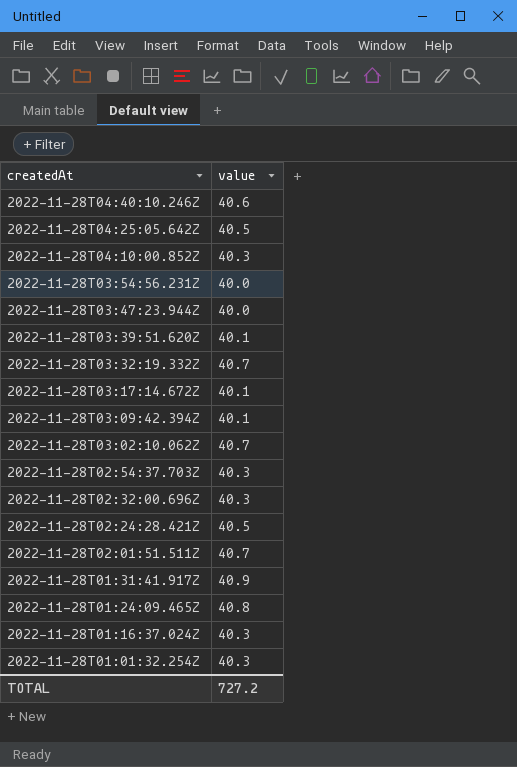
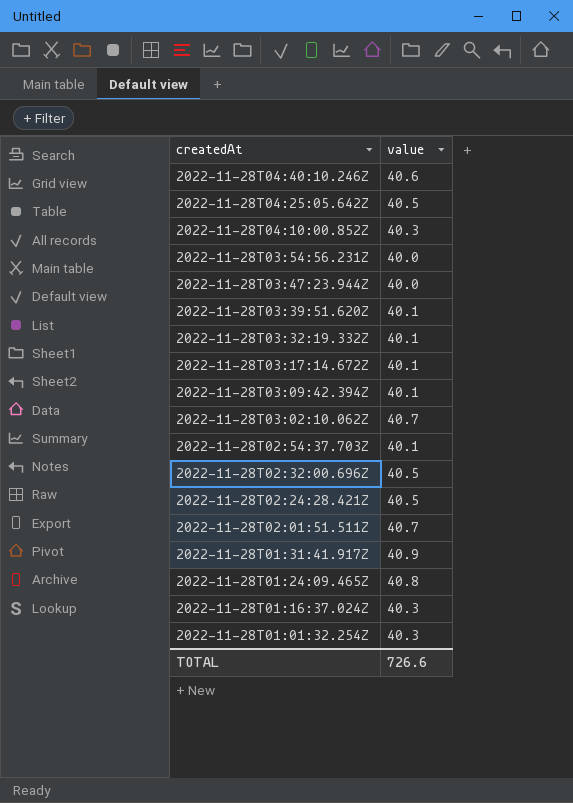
2022-11-28T03:32:19.332Z | value: 40.7 -> 40.1
2022-11-28T02:54:37.703Z | value: 40.3 -> 40.1
2022-11-28T02:32:00.696Z | value: 40.3 -> 40.5
TOTAL | value: 727.2 -> 726.6

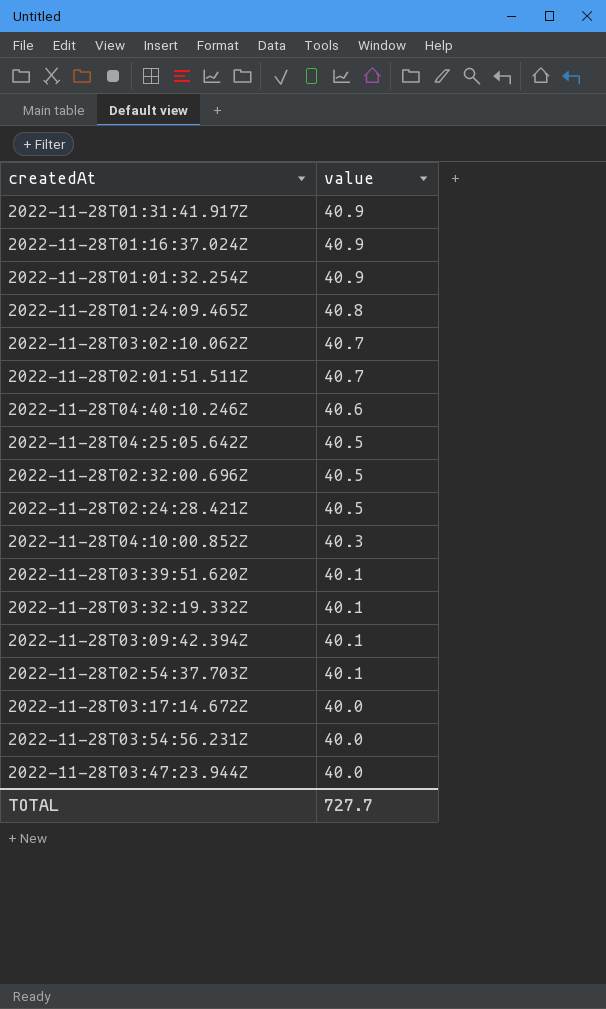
row order: createdAt descending -> value descending
2022-11-28T01:16:37.024Z | value: 40.3 -> 40.9
2022-11-28T01:01:32.254Z | value: 40.3 -> 40.9
2022-11-28T03:17:14.672Z | value: 40.1 -> 40.0
TOTAL | value: 726.6 -> 727.7

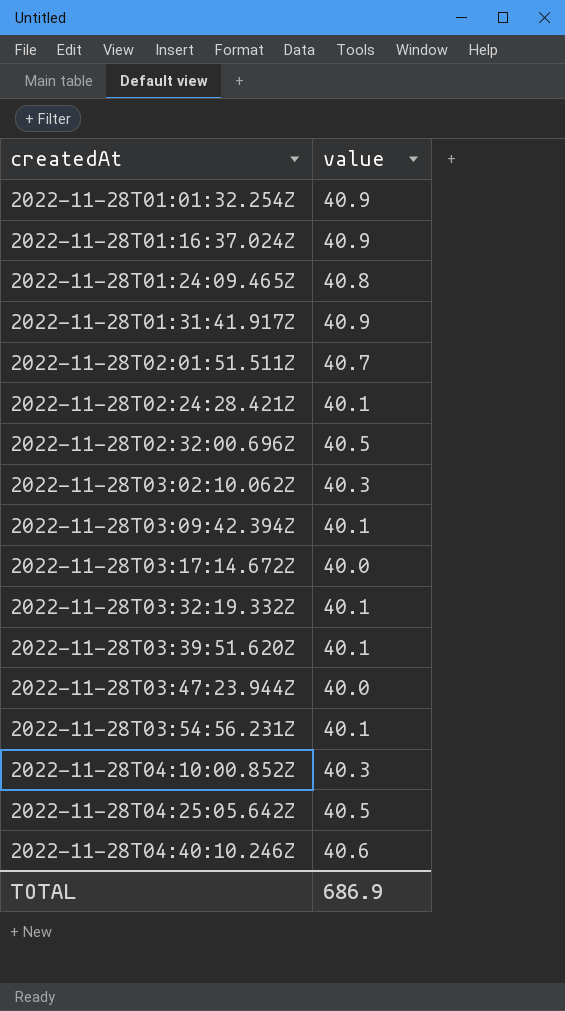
row order: value descending -> createdAt ascending
row 2022-11-28T02:54:37.703Z: 40.1 -> none
2022-11-28T02:24:28.421Z | value: 40.5 -> 40.1
2022-11-28T03:02:10.062Z | value: 40.7 -> 40.3
2022-11-28T03:54:56.231Z | value: 40.0 -> 40.1
TOTAL | value: 727.7 -> 686.9

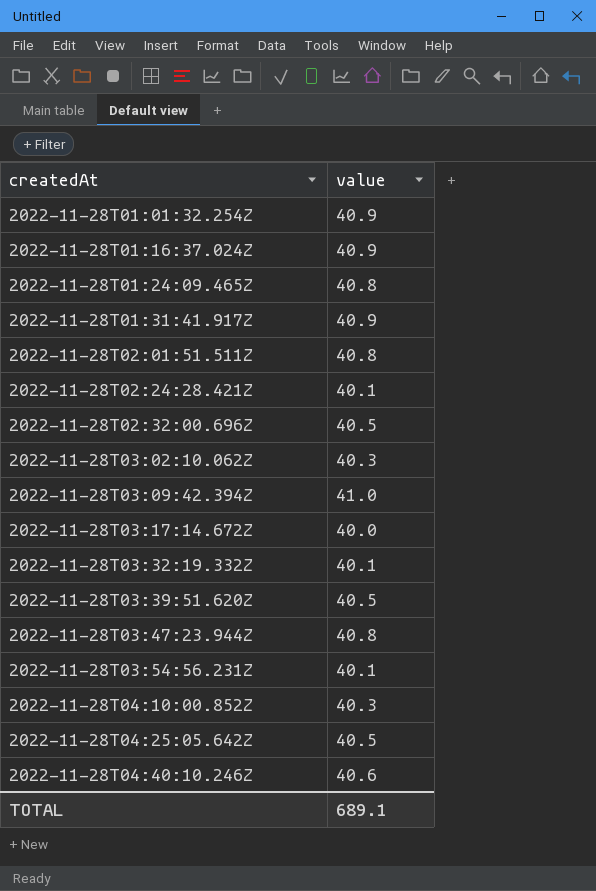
2022-11-28T02:01:51.511Z | value: 40.7 -> 40.8
2022-11-28T03:09:42.394Z | value: 40.1 -> 41.0
2022-11-28T03:39:51.620Z | value: 40.1 -> 40.5
2022-11-28T03:47:23.944Z | value: 40.0 -> 40.8
TOTAL | value: 686.9 -> 689.1

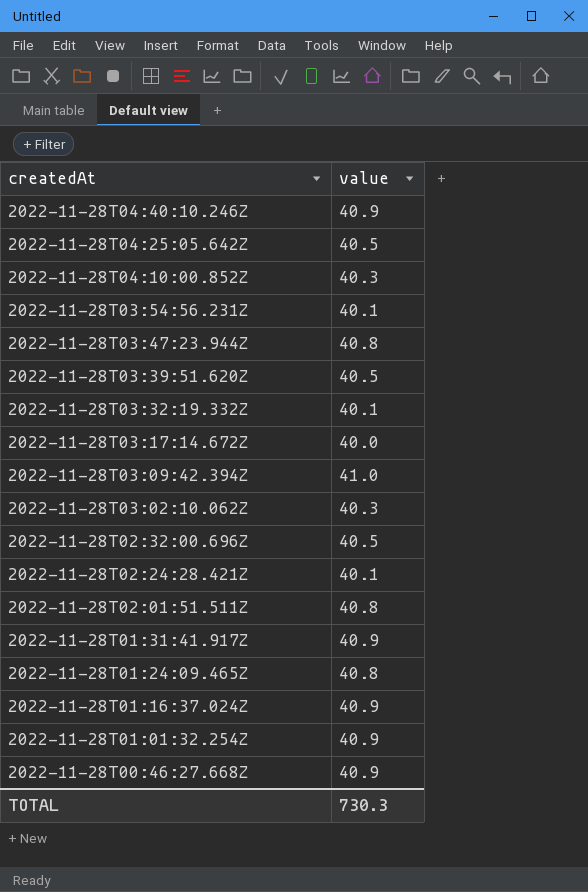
row order: createdAt ascending -> createdAt descending
2022-11-28T04:40:10.246Z | value: 40.6 -> 40.9
row 2022-11-28T00:46:27.668Z: none -> 40.9
TOTAL | value: 689.1 -> 730.3

